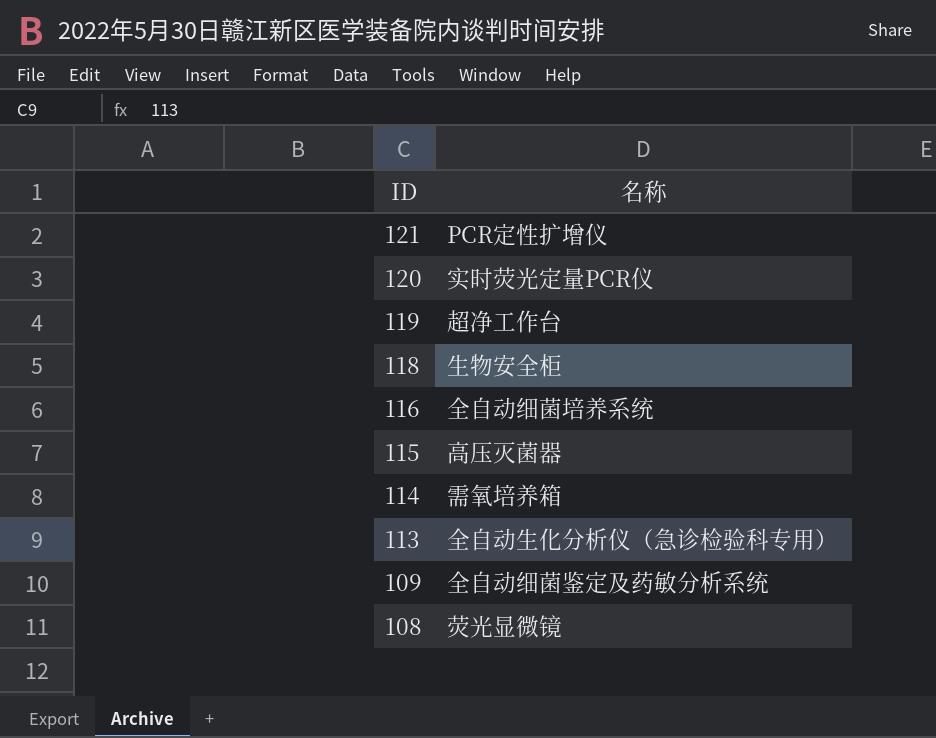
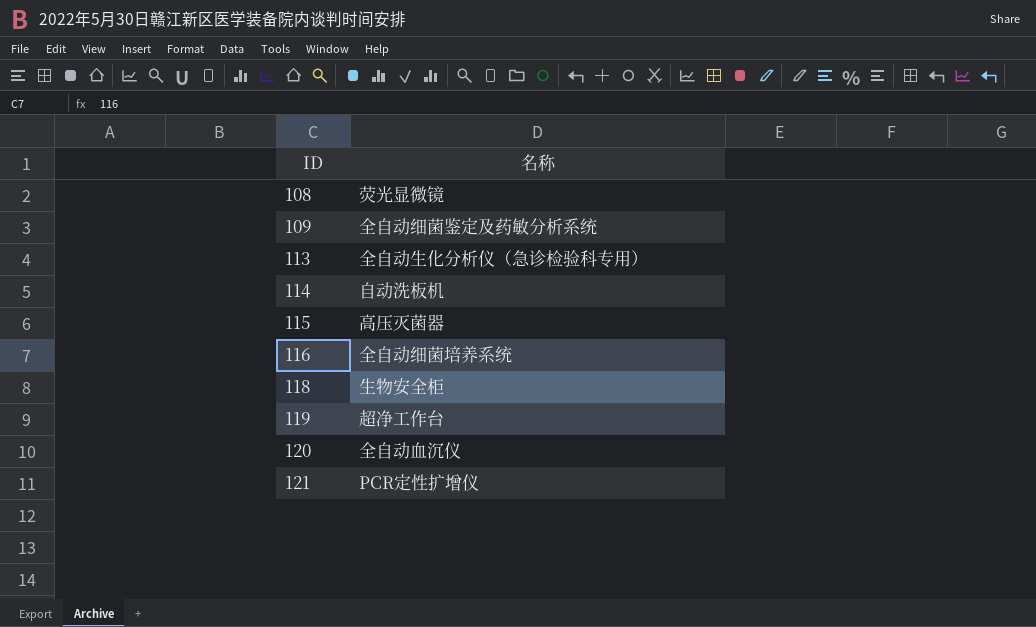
row order: ID descending -> ID ascending
114 | 名称: 需氧培养箱 -> 自动洗板机
120 | 名称: 实时荧光定量PCR仪 -> 全自动血沉仪

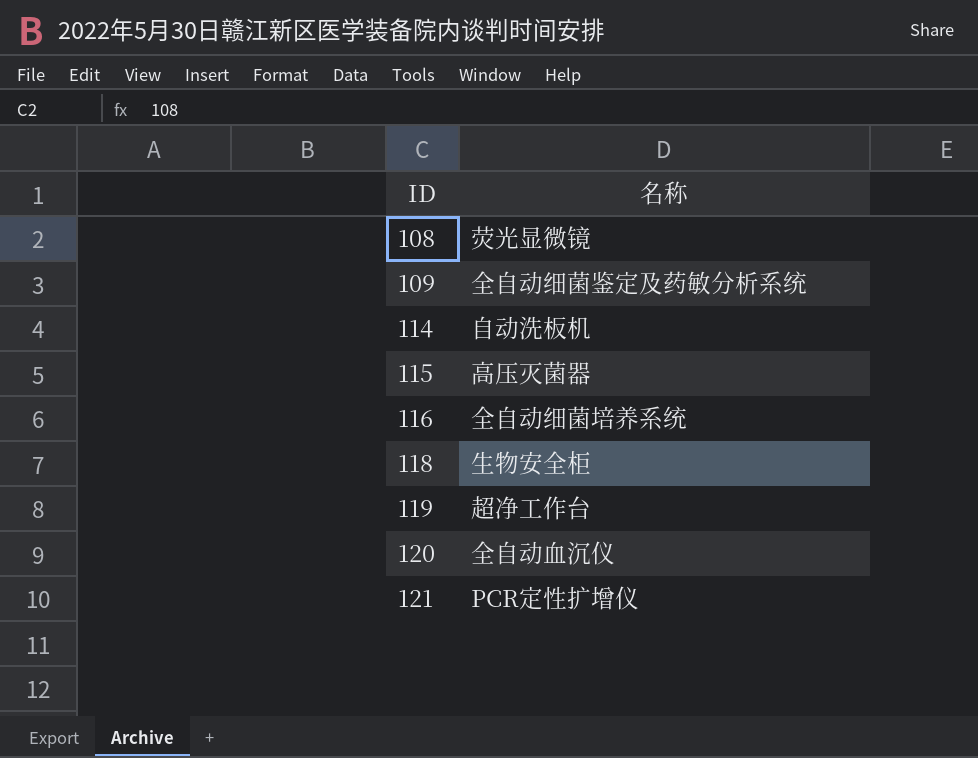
row 113: 全自动生化分析仪（急诊检验科专用） -> none

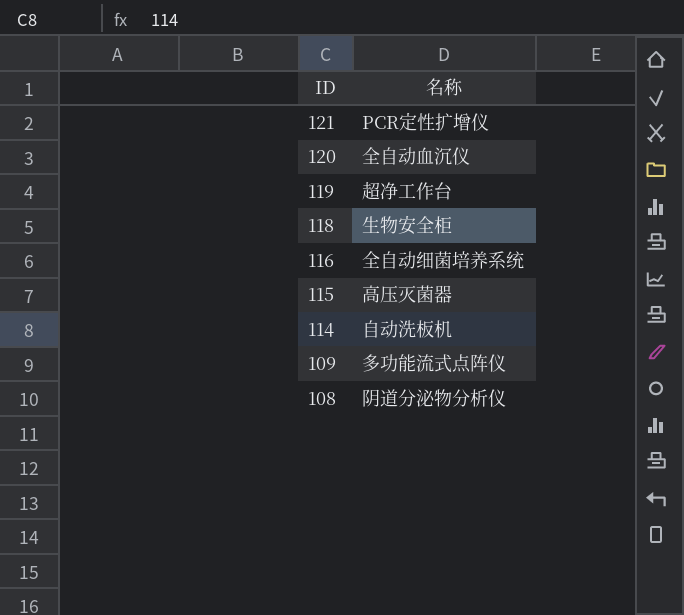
row order: ID ascending -> ID descending
109 | 名称: 全自动细菌鉴定及药敏分析系统 -> 多功能流式点阵仪
108 | 名称: 荧光显微镜 -> 阴道分泌物分析仪

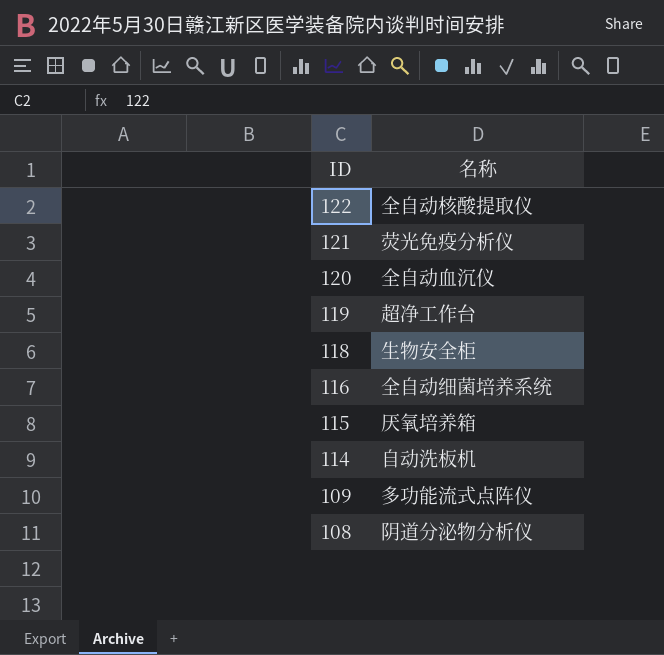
row 122: none -> 全自动核酸提取仪
121 | 名称: PCR定性扩增仪 -> 荧光免疫分析仪
115 | 名称: 高压灭菌器 -> 厌氧培养箱

